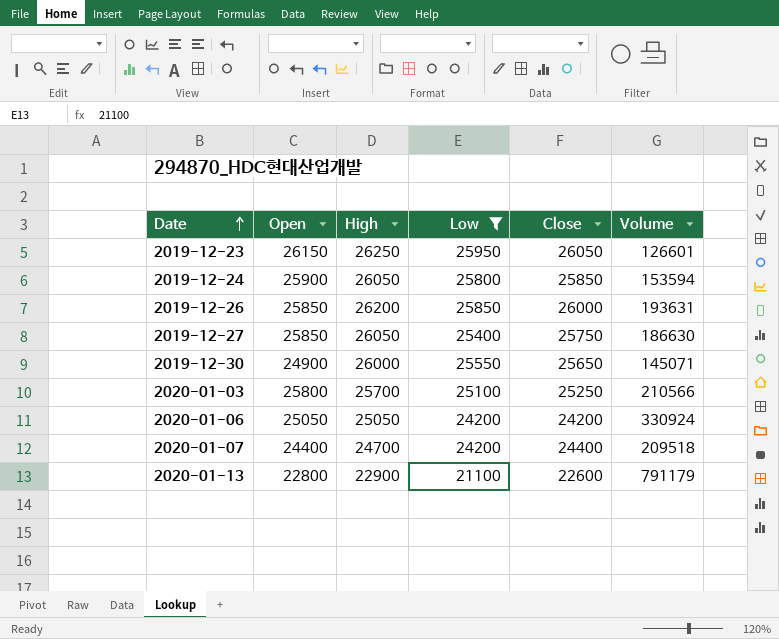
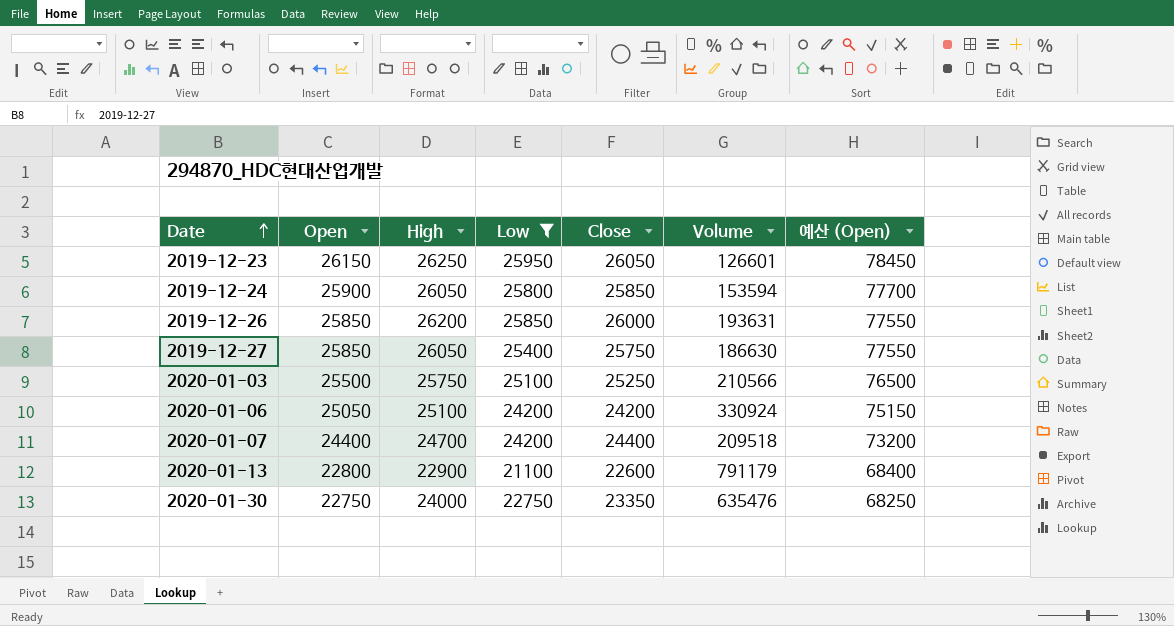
column 예산 (Open) | formula: none -> [Open] * 3
row 2019-12-30: 24900 | 26000 | 25550 | 25650 | 145071 -> none
2020-01-03 | Open: 25800 -> 25500
2020-01-03 | High: 25700 -> 25750
2020-01-06 | High: 25050 -> 25100
row 2020-01-30: none -> 22750 | 24000 | 22750 | 23350 | 635476 | 68250

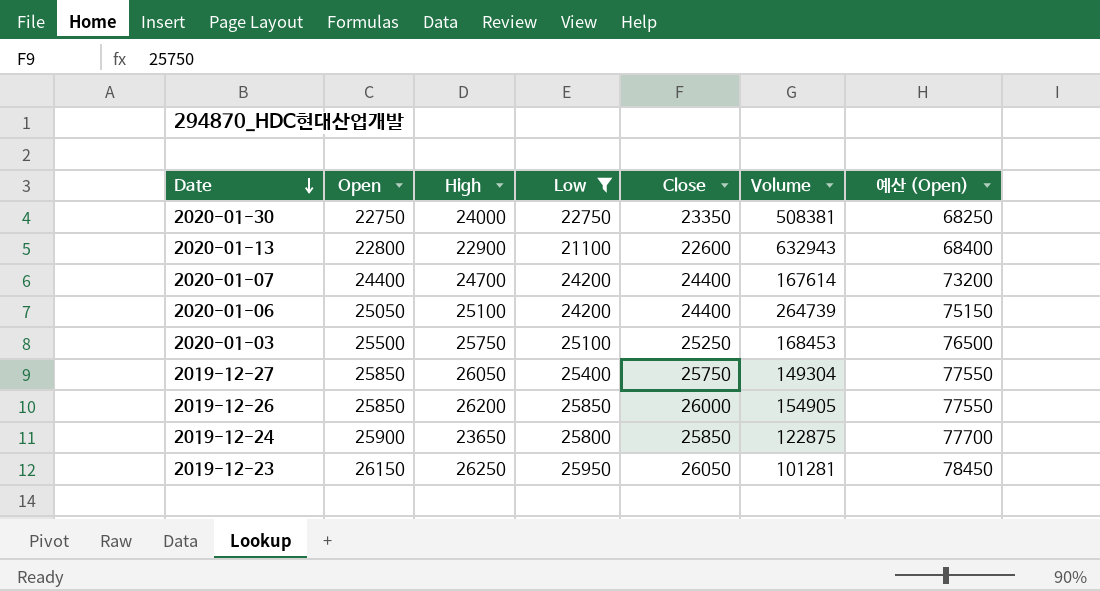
row order: Date ascending -> Date descending
2020-01-30 | Volume: 635476 -> 508381
2020-01-13 | Volume: 791179 -> 632943
2020-01-07 | Volume: 209518 -> 167614
2020-01-06 | Close: 24200 -> 24400
2020-01-06 | Volume: 330924 -> 264739
2020-01-03 | Volume: 210566 -> 168453
2019-12-27 | Volume: 186630 -> 149304
2019-12-26 | Volume: 193631 -> 154905
2019-12-24 | High: 26050 -> 23650
2019-12-24 | Volume: 153594 -> 122875
2019-12-23 | Volume: 126601 -> 101281

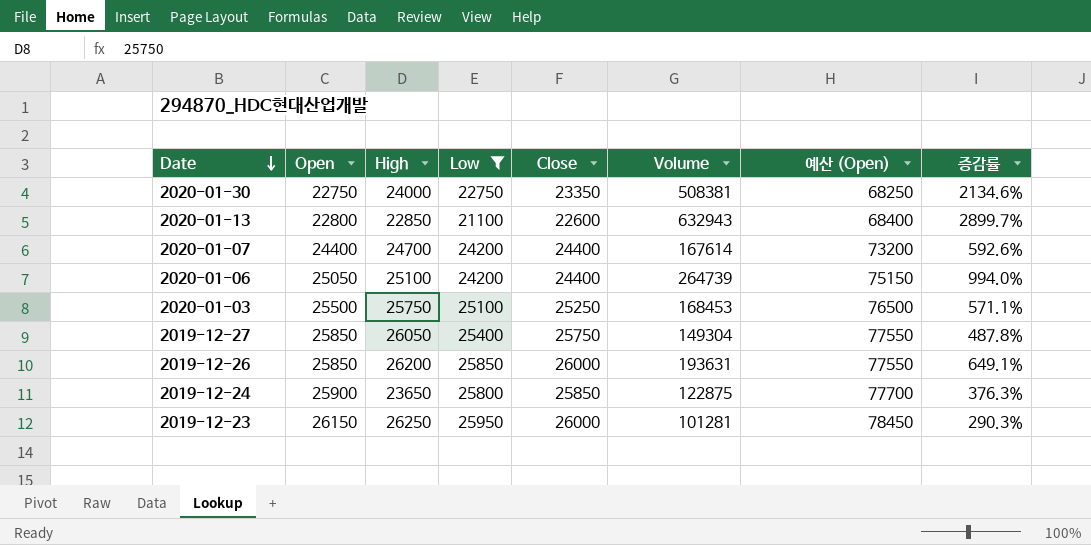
column 증감률 | formula: none -> ([Volume] - [Low]) / [Low]
2020-01-13 | High: 22900 -> 22850
2019-12-26 | Volume: 154905 -> 193631
2019-12-23 | Close: 26050 -> 26000

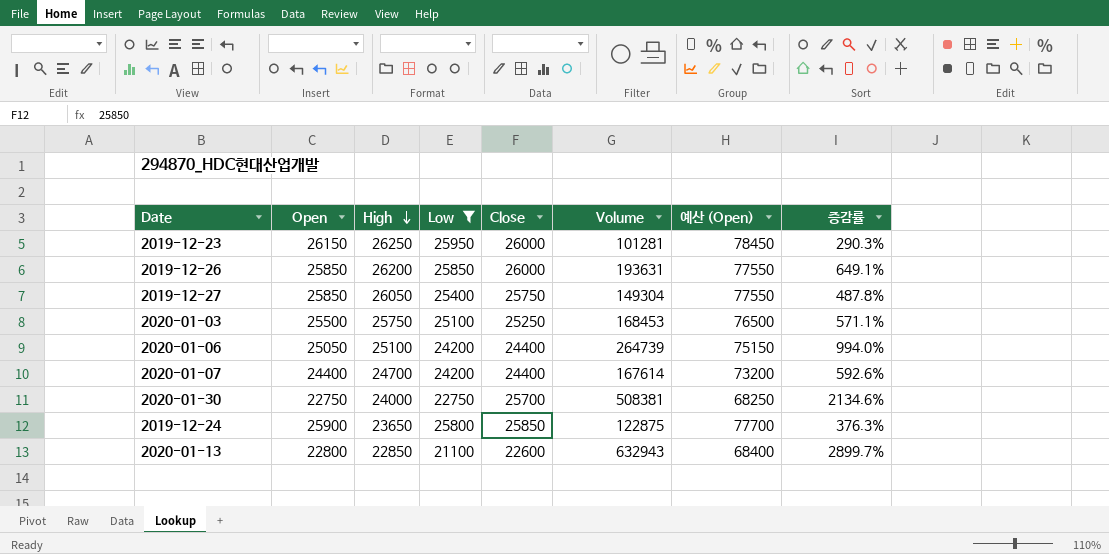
row order: Date descending -> High descending
2020-01-30 | Close: 23350 -> 25700

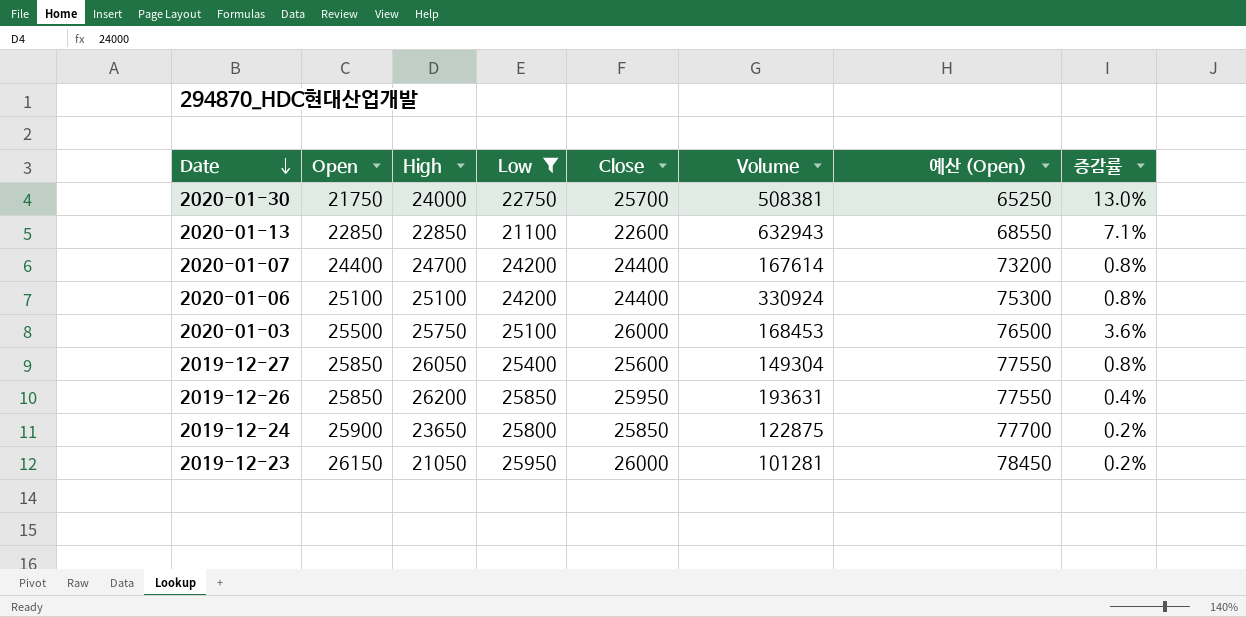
row order: High descending -> Date descending
column 증감률 | formula: ([Volume] - [Low]) / [Low] -> ([Close] - [Low]) / [Low]
2020-01-30 | Open: 22750 -> 21750
2020-01-30 | 예산 (Open): 68250 -> 65250
2020-01-13 | Open: 22800 -> 22850
2020-01-13 | 예산 (Open): 68400 -> 68550
2020-01-06 | Open: 25050 -> 25100
2020-01-06 | Volume: 264739 -> 330924
2020-01-06 | 예산 (Open): 75150 -> 75300
2020-01-03 | Close: 25250 -> 26000
2019-12-27 | Close: 25750 -> 25600
2019-12-26 | Close: 26000 -> 25950
2019-12-23 | High: 26250 -> 21050

